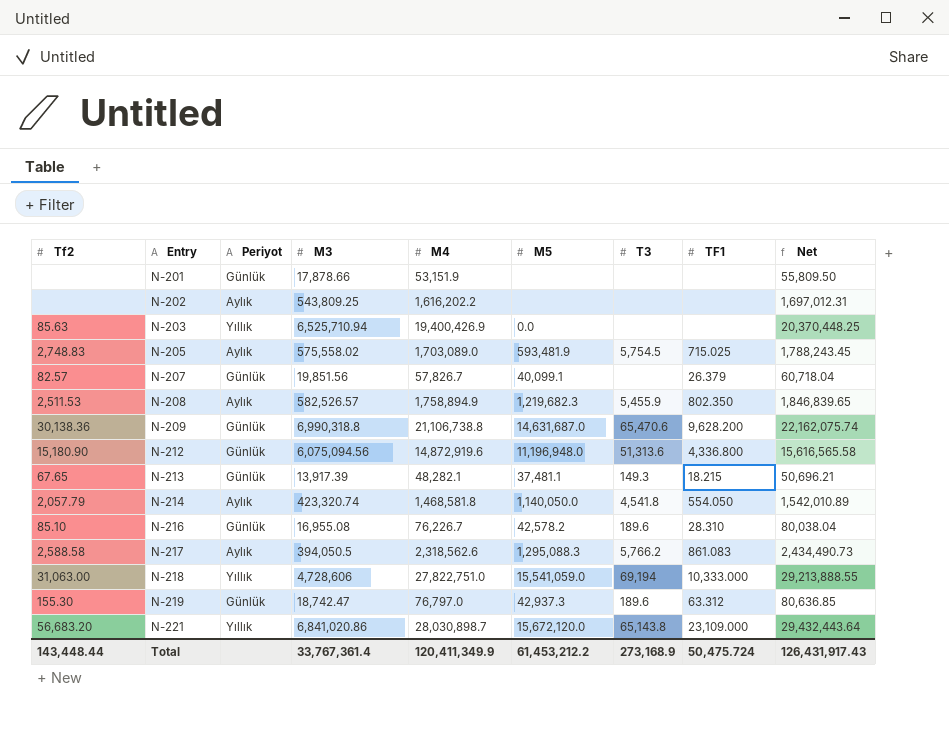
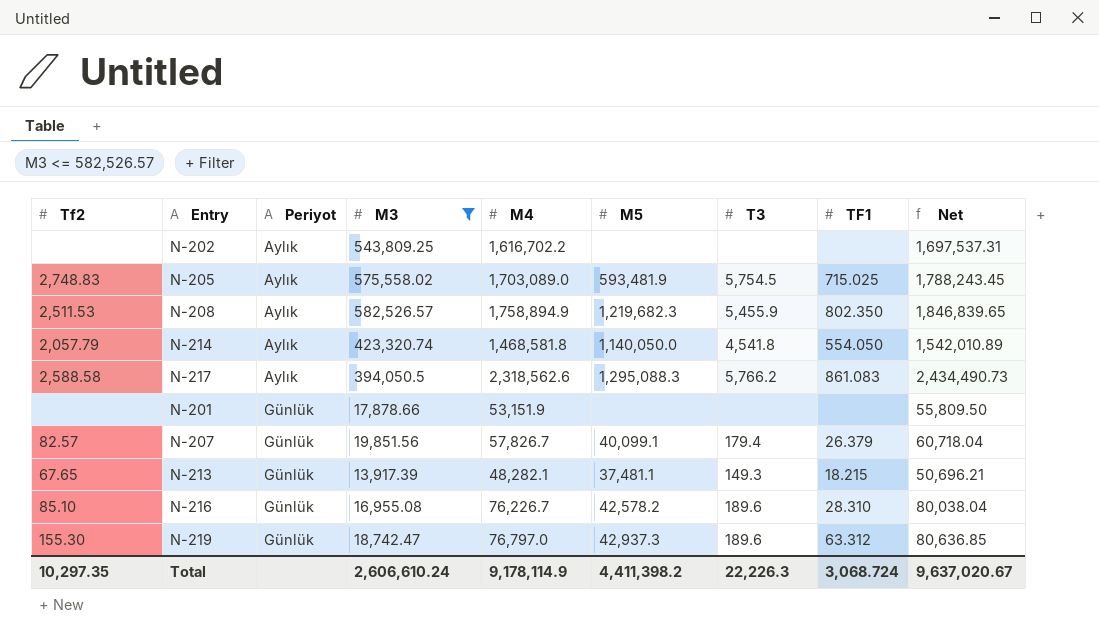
filter: none -> M3 <= 582,526.57
row order: Entry ascending -> Periyot ascending
N-202 | M4: 1,616,202.2 -> 1,616,702.2
N-202 | Net: 1,697,012.31 -> 1,697,537.31
N-207 | T3: none -> 179.4
Total | Tf2: 143,448.44 -> 10,297.35
Total | M3: 33,767,361.4 -> 2,606,610.24
Total | M4: 120,411,349.9 -> 9,178,114.9
Total | M5: 61,453,212.2 -> 4,411,398.2
Total | T3: 273,168.9 -> 22,226.3
Total | TF1: 50,475.724 -> 3,068.724
Total | Net: 126,431,917.43 -> 9,637,020.67

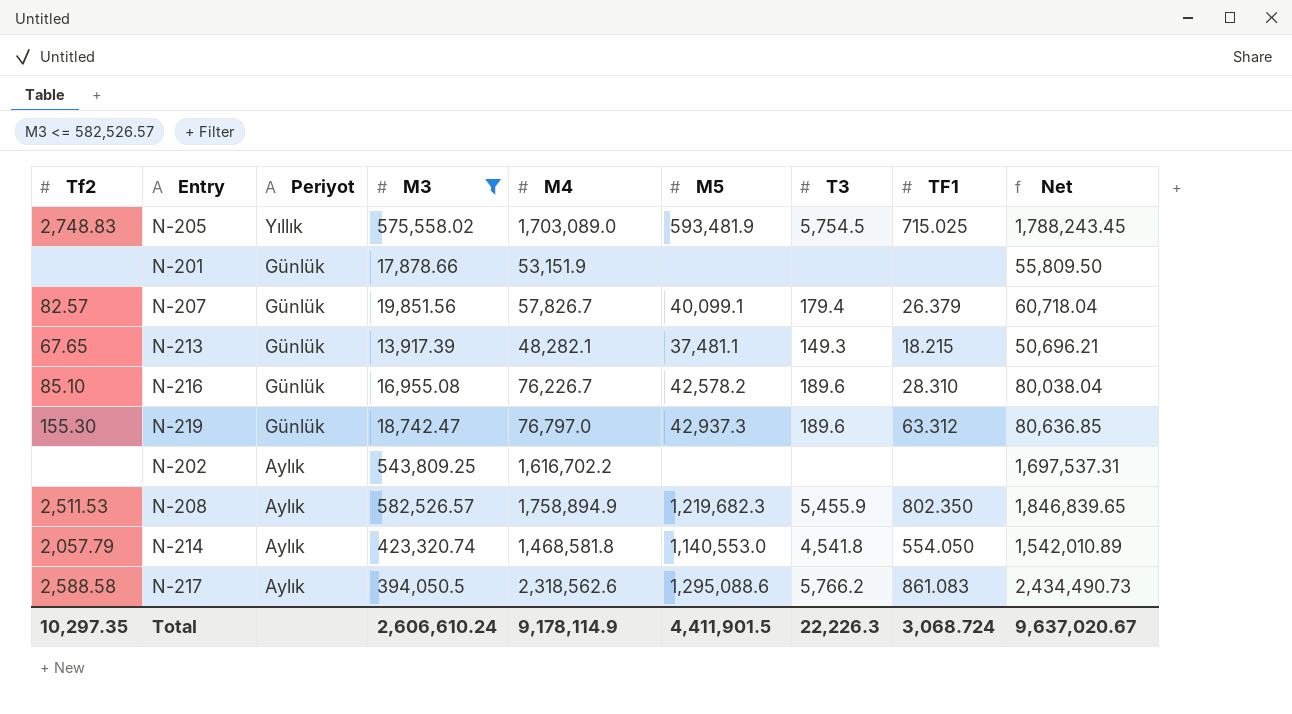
row order: Periyot ascending -> Periyot descending
N-205 | Periyot: Aylık -> Yıllık
N-214 | M5: 1,140,050.0 -> 1,140,553.0
N-217 | M5: 1,295,088.3 -> 1,295,088.6
Total | M5: 4,411,398.2 -> 4,411,901.5

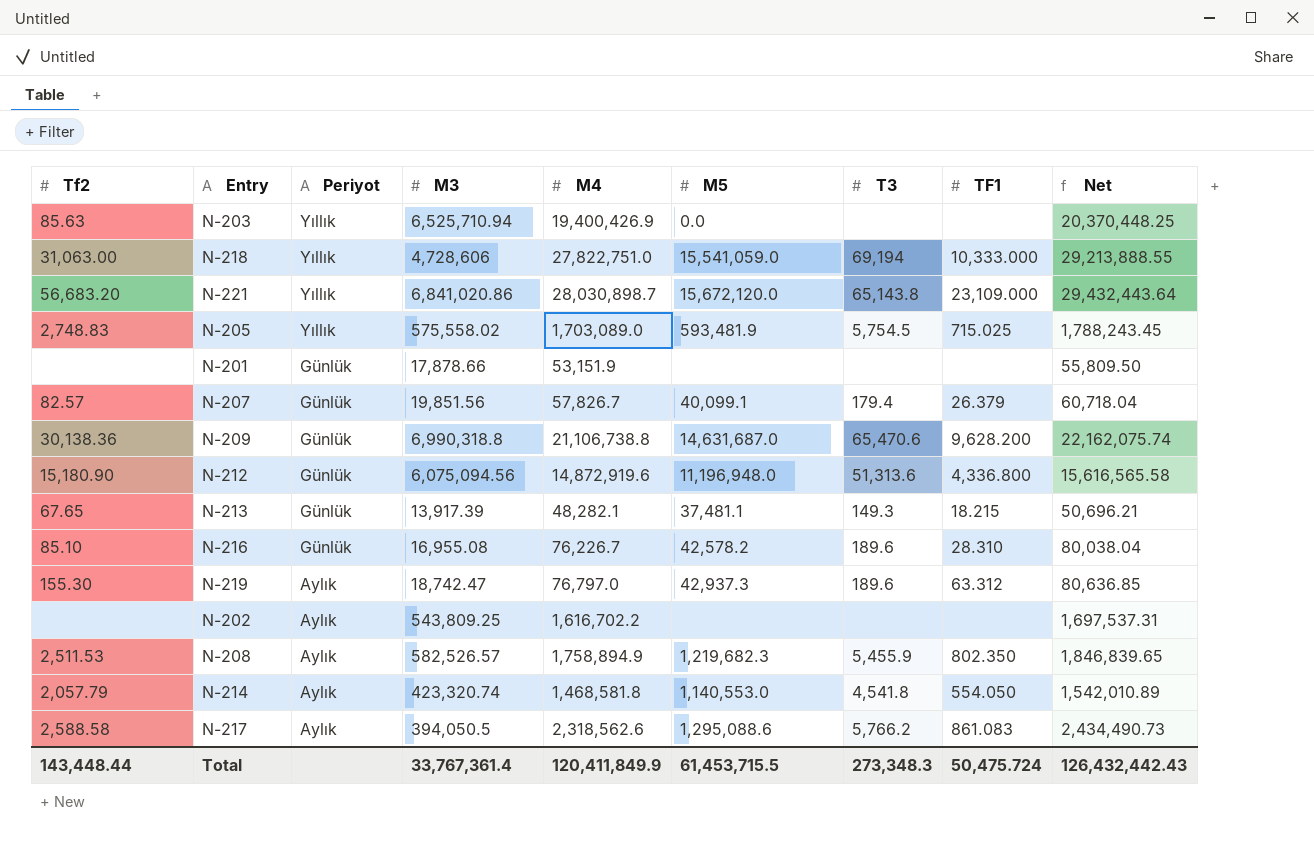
filter: M3 <= 582,526.57 -> none
N-219 | Periyot: Günlük -> Aylık
Total | Tf2: 10,297.35 -> 143,448.44
Total | M3: 2,606,610.24 -> 33,767,361.4
Total | M4: 9,178,114.9 -> 120,411,849.9
Total | M5: 4,411,901.5 -> 61,453,715.5
Total | T3: 22,226.3 -> 273,348.3
Total | TF1: 3,068.724 -> 50,475.724
Total | Net: 9,637,020.67 -> 126,432,442.43

